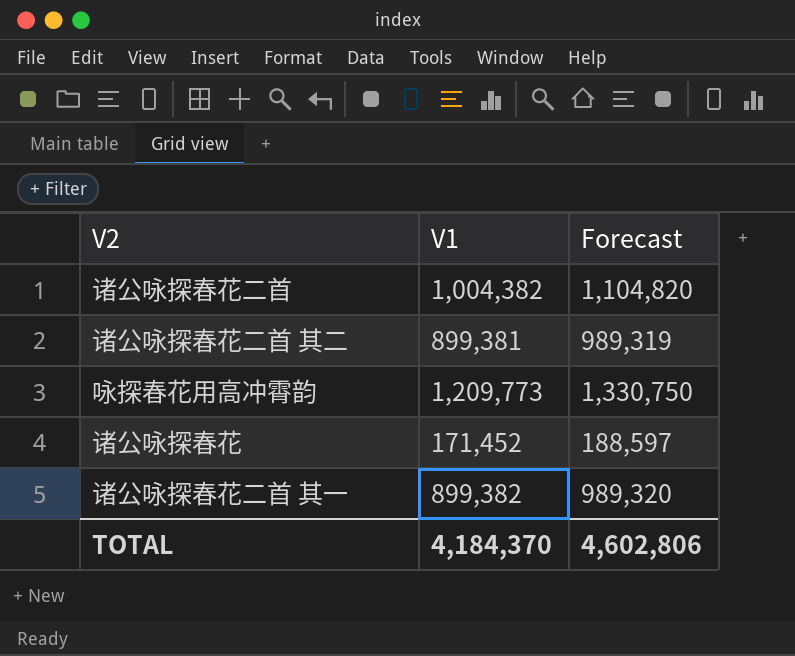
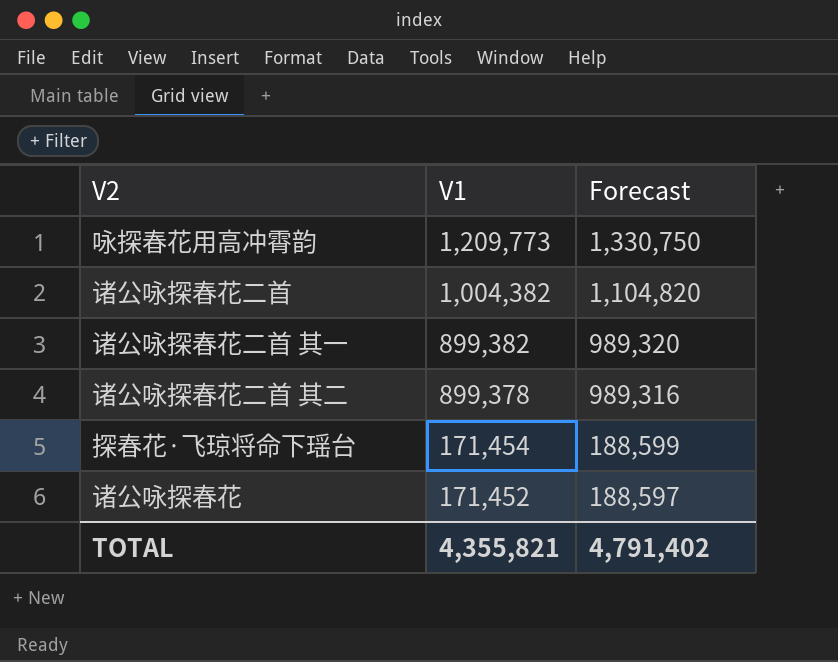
row order: none -> V1 descending
诸公咏探春花二首 其二 | V1: 899,381 -> 899,378
诸公咏探春花二首 其二 | Forecast: 989,319 -> 989,316
row 探春花·飞琼将命下瑶台: none -> 171,454 | 188,599
TOTAL | V1: 4,184,370 -> 4,355,821
TOTAL | Forecast: 4,602,806 -> 4,791,402

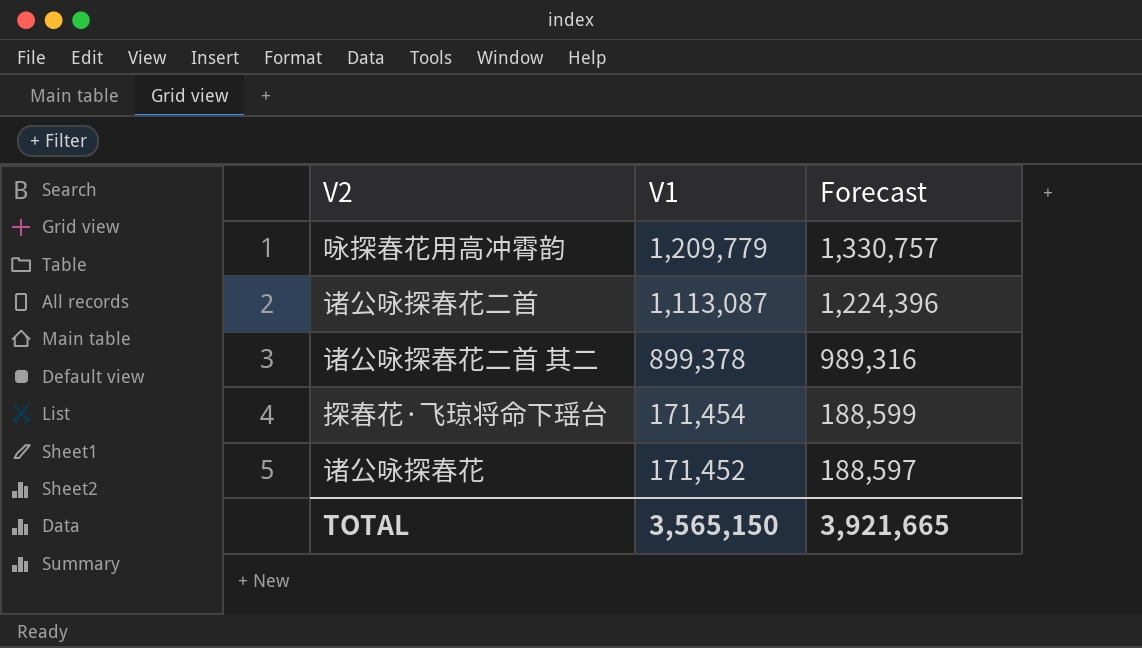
row 诸公咏探春花二首 其一: 899,382 | 989,320 -> none
咏探春花用高冲霄韵 | V1: 1,209,773 -> 1,209,779
咏探春花用高冲霄韵 | Forecast: 1,330,750 -> 1,330,757
诸公咏探春花二首 | V1: 1,004,382 -> 1,113,087
诸公咏探春花二首 | Forecast: 1,104,820 -> 1,224,396
TOTAL | V1: 4,355,821 -> 3,565,150
TOTAL | Forecast: 4,791,402 -> 3,921,665

